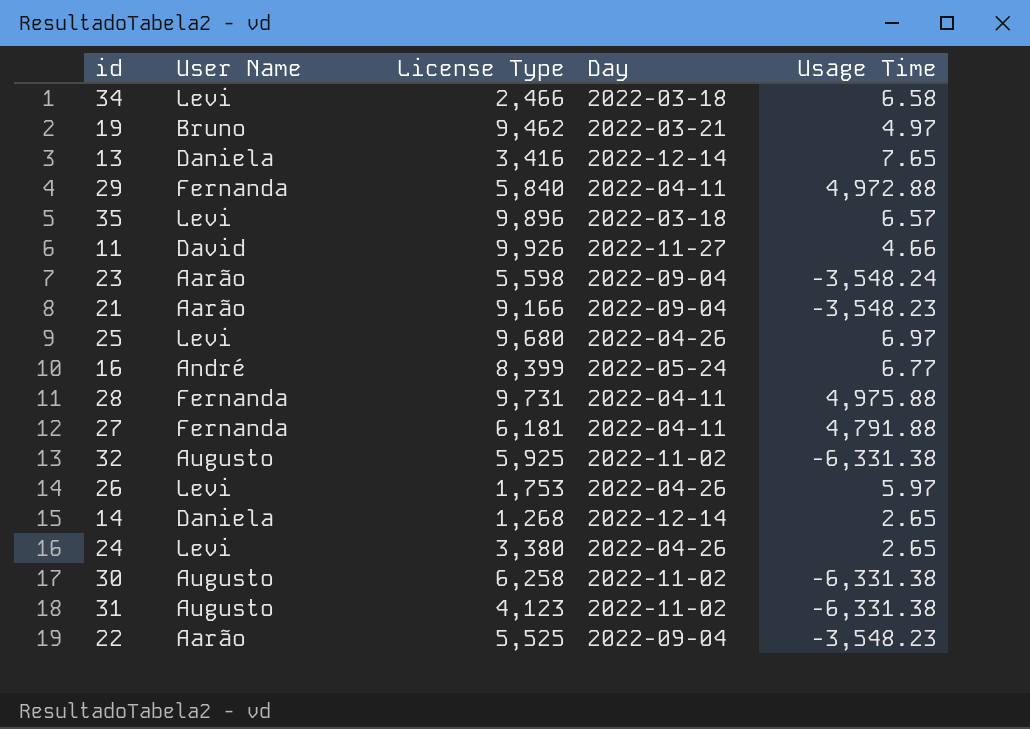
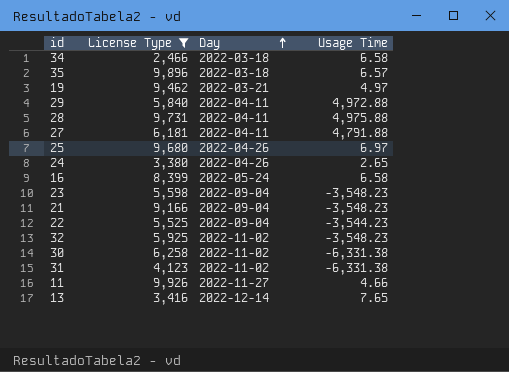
filter: none -> License Type >= 2,466
row order: none -> Day ascending
column User Name | position: 2 -> none
16 | Usage Time: 6.77 -> 6.58
23 | Usage Time: -3,548.24 -> -3,548.23
22 | Usage Time: -3,548.23 -> -3,544.23
32 | Usage Time: -6,331.38 -> -3,548.23

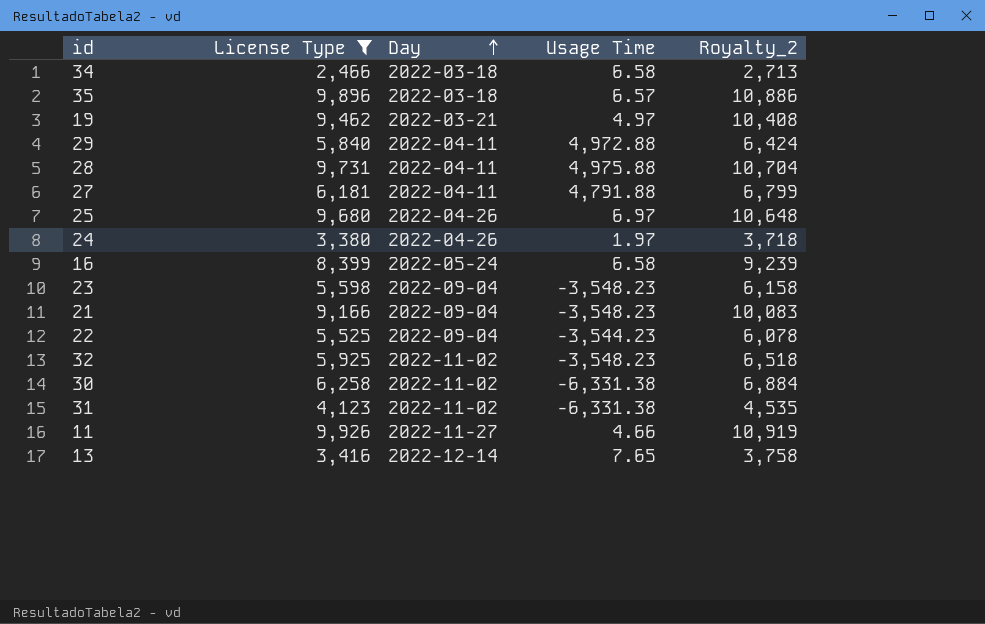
column Royalty_2 | formula: none -> [License Type] * 1.1
24 | Usage Time: 2.65 -> 1.97

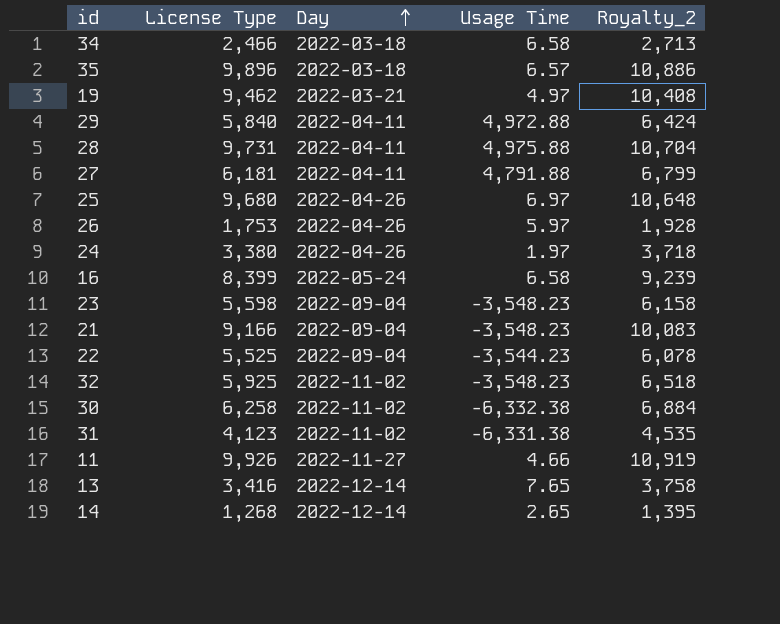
filter: License Type >= 2,466 -> none
30 | Usage Time: -6,331.38 -> -6,332.38

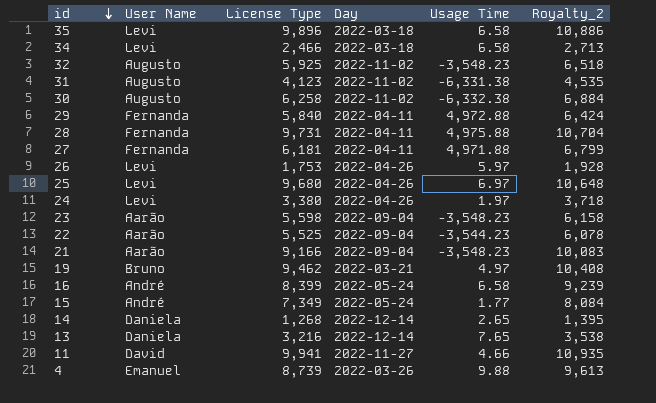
row order: Day ascending -> id descending
column User Name | position: none -> 2
35 | Usage Time: 6.57 -> 6.58
27 | Usage Time: 4,791.88 -> 4,971.88
row 15: none -> André | 7,349 | 2022-05-24 | 1.77 | 8,084
13 | License Type: 3,416 -> 3,216
13 | Royalty_2: 3,758 -> 3,538
11 | License Type: 9,926 -> 9,941
11 | Royalty_2: 10,919 -> 10,935
row 4: none -> Emanuel | 8,739 | 2022-03-26 | 9.88 | 9,613

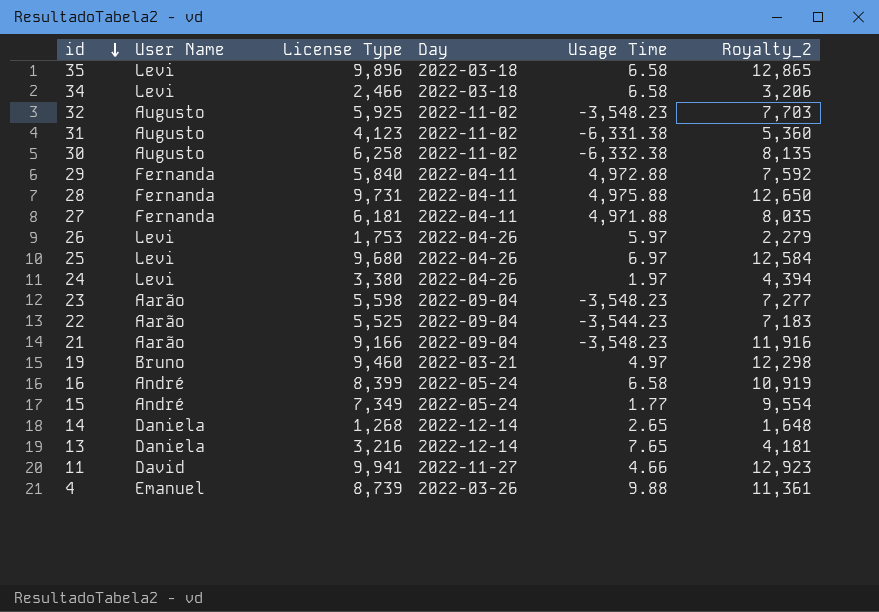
column Royalty_2 | formula: [License Type] * 1.1 -> [License Type] * 1.3
19 | License Type: 9,462 -> 9,460

